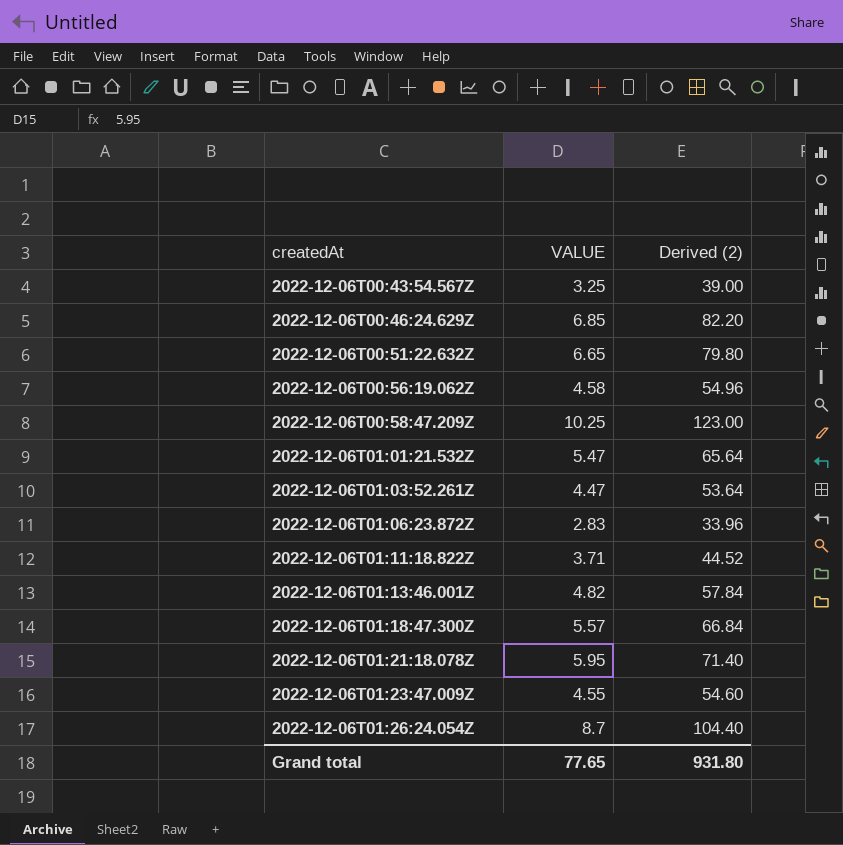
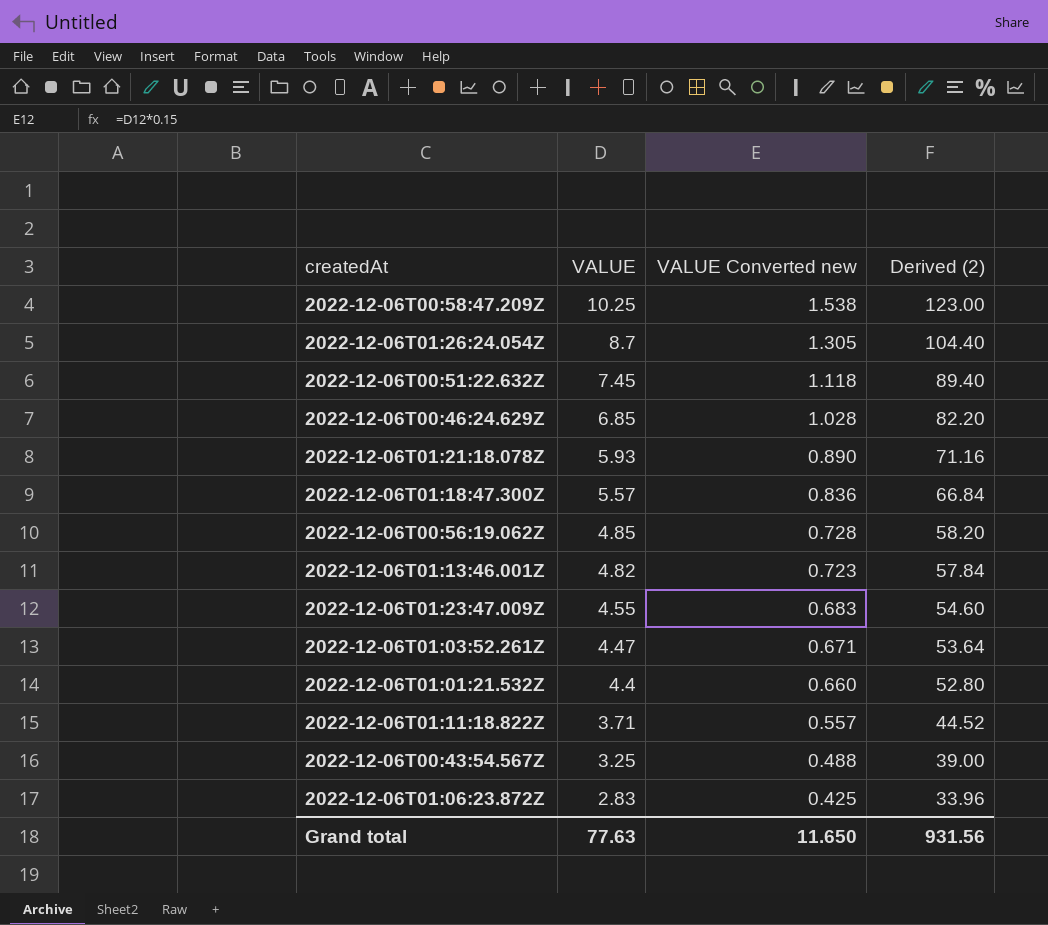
row order: createdAt ascending -> VALUE descending
column VALUE Converted new | formula: none -> [VALUE] * 0.15
2022-12-06T00:51:22.632Z | VALUE: 6.65 -> 7.45
2022-12-06T00:51:22.632Z | Derived (2): 79.80 -> 89.40
2022-12-06T01:21:18.078Z | VALUE: 5.95 -> 5.93
2022-12-06T01:21:18.078Z | Derived (2): 71.40 -> 71.16
2022-12-06T00:56:19.062Z | VALUE: 4.58 -> 4.85
2022-12-06T00:56:19.062Z | Derived (2): 54.96 -> 58.20
2022-12-06T01:01:21.532Z | VALUE: 5.47 -> 4.4
2022-12-06T01:01:21.532Z | Derived (2): 65.64 -> 52.80
Grand total | VALUE: 77.65 -> 77.63
Grand total | Derived (2): 931.80 -> 931.56

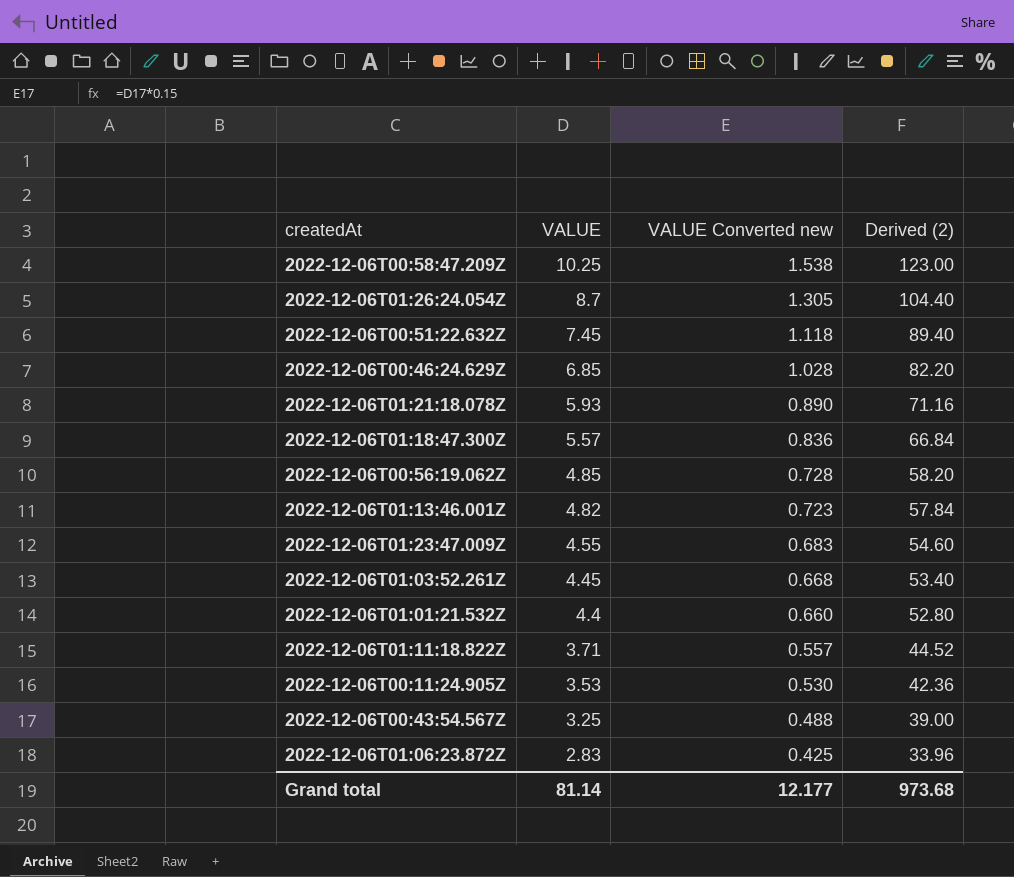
2022-12-06T01:03:52.261Z | VALUE: 4.47 -> 4.45
2022-12-06T01:03:52.261Z | VALUE Converted new: 0.671 -> 0.668
2022-12-06T01:03:52.261Z | Derived (2): 53.64 -> 53.40
row 2022-12-06T00:11:24.905Z: none -> 3.53 | 0.530 | 42.36
Grand total | VALUE: 77.63 -> 81.14
Grand total | VALUE Converted new: 11.650 -> 12.177
Grand total | Derived (2): 931.56 -> 973.68

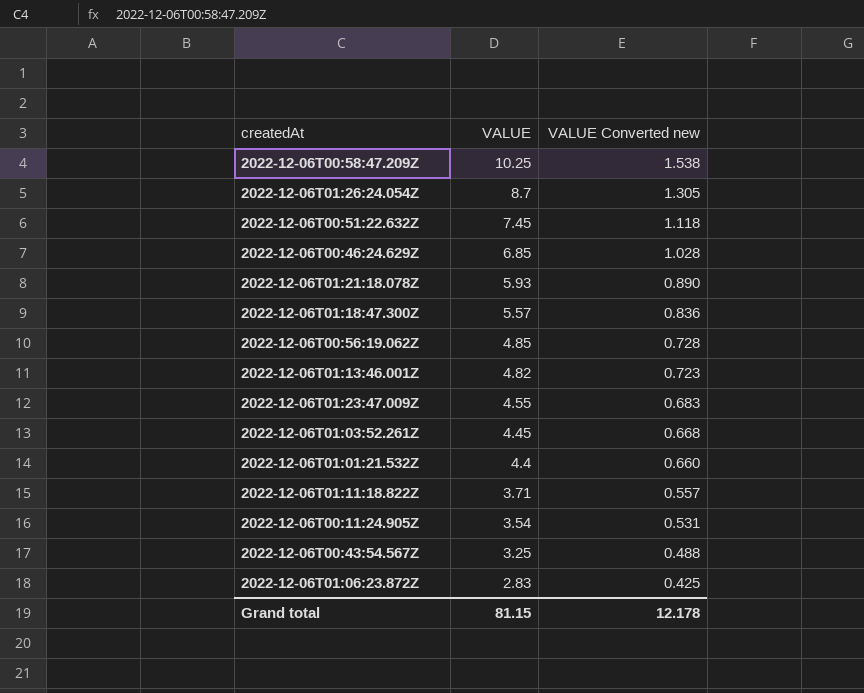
column Derived (2) | formula: [VALUE] * 12 -> none
2022-12-06T00:11:24.905Z | VALUE: 3.53 -> 3.54
2022-12-06T00:11:24.905Z | VALUE Converted new: 0.530 -> 0.531
Grand total | VALUE: 81.14 -> 81.15
Grand total | VALUE Converted new: 12.177 -> 12.178

